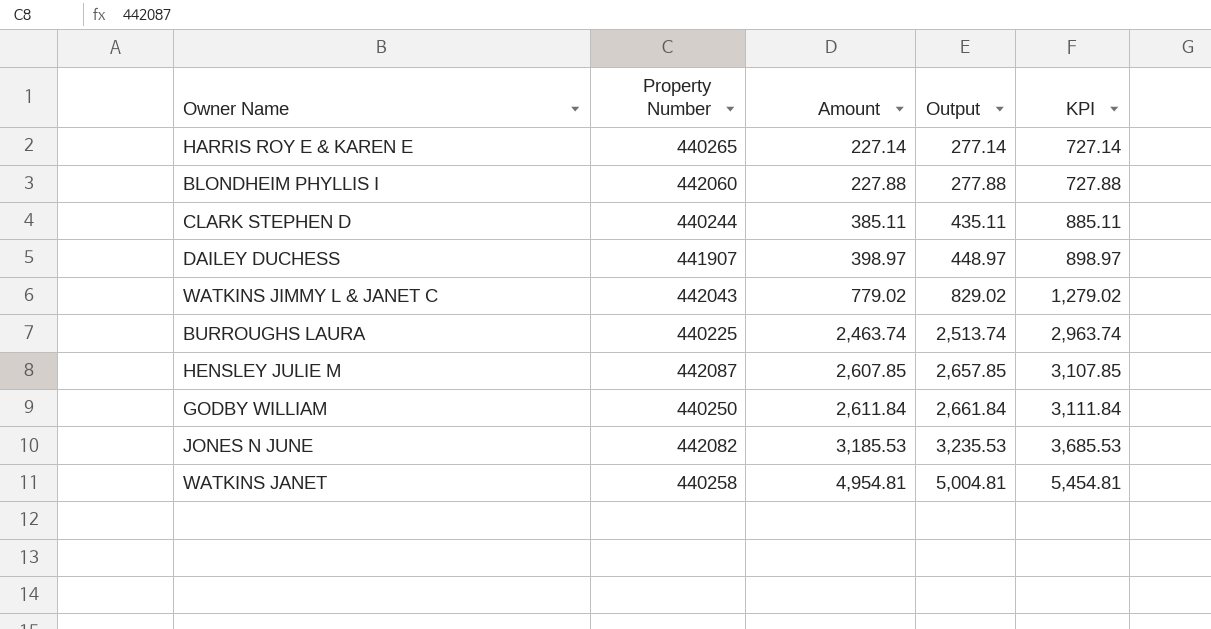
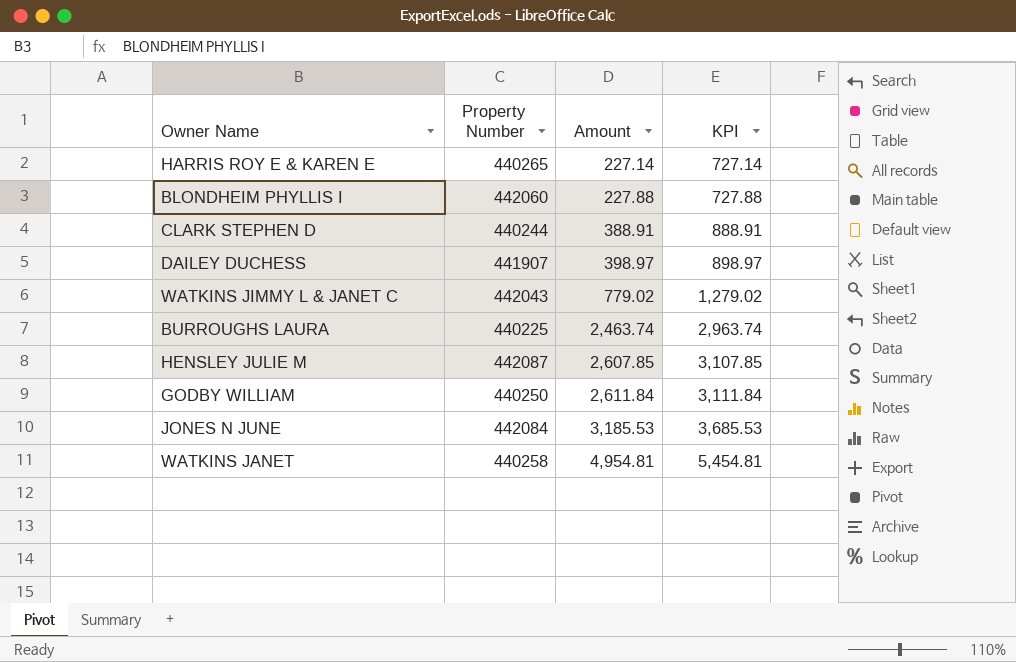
column Output | formula: [Amount] + 50 -> none
CLARK STEPHEN D | Amount: 385.11 -> 388.91
CLARK STEPHEN D | KPI: 885.11 -> 888.91
JONES N JUNE | Property Number: 442082 -> 442084

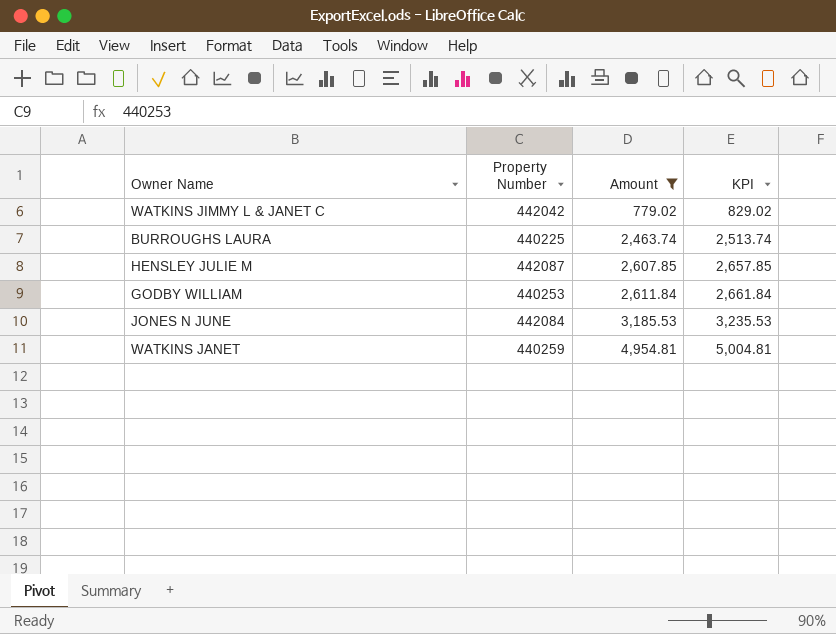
filter: none -> Amount >= 779.02
column KPI | formula: [Amount] + 500 -> [Amount] + 50
WATKINS JIMMY L & JANET C | Property Number: 442043 -> 442042
GODBY WILLIAM | Property Number: 440250 -> 440253
WATKINS JANET | Property Number: 440258 -> 440259

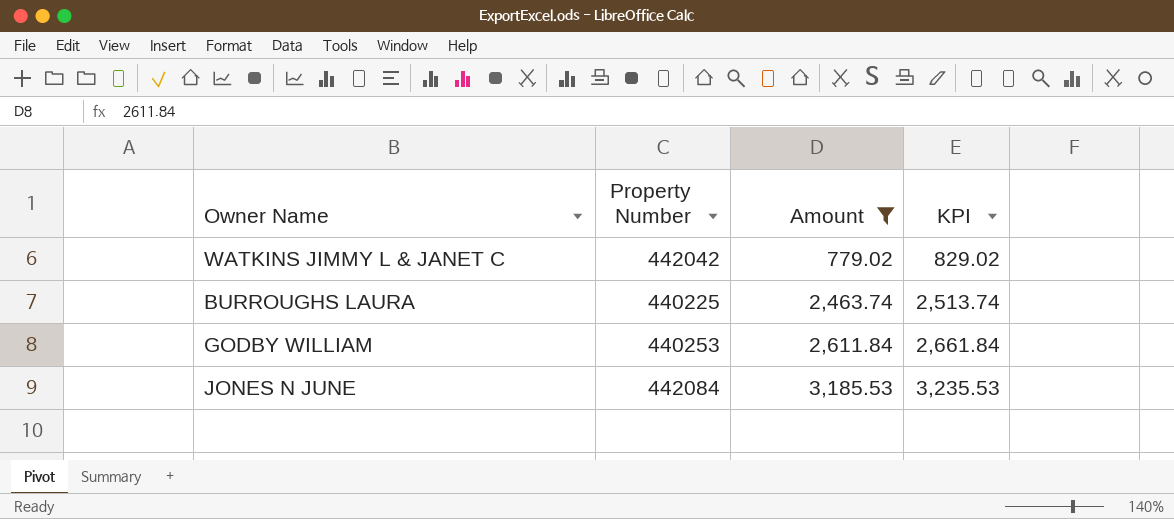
row HENSLEY JULIE M: 442087 | 2,607.85 | 2,657.85 -> none
row WATKINS JANET: 440259 | 4,954.81 | 5,004.81 -> none

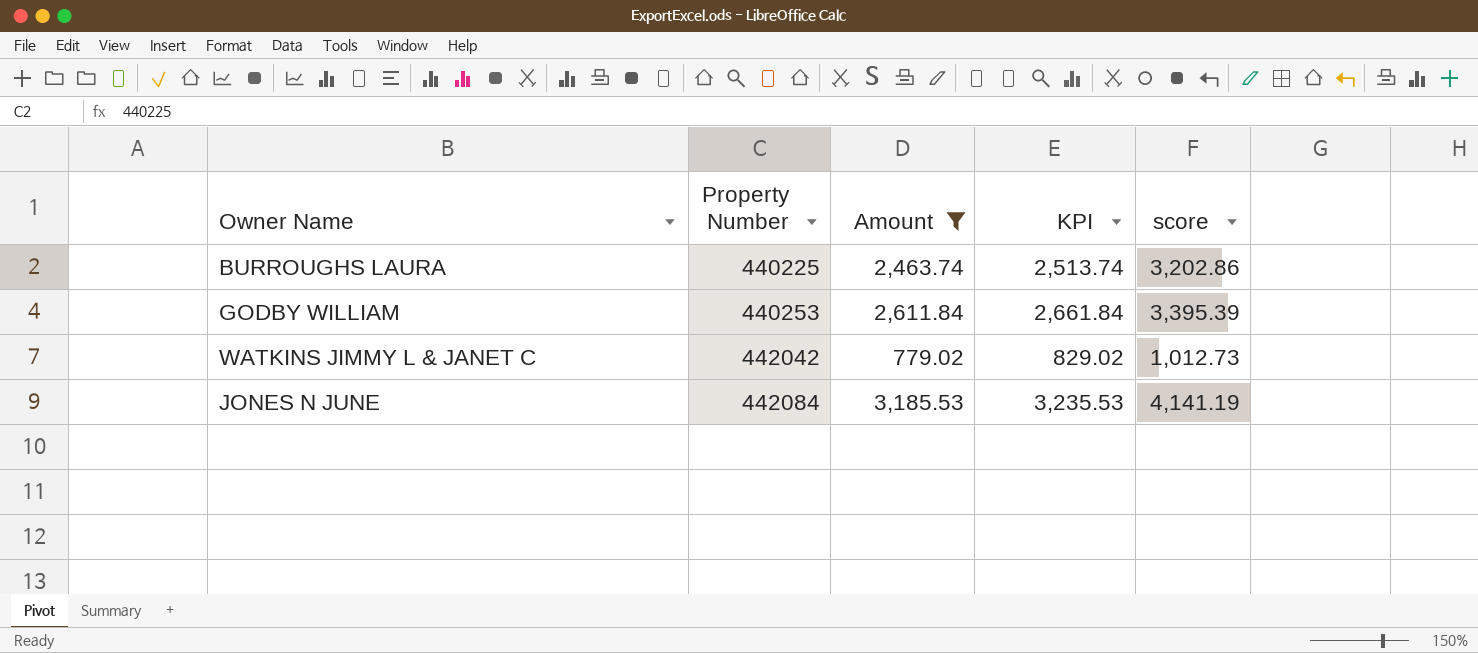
row order: Amount ascending -> Property Number ascending
column score | formula: none -> [Amount] * 1.3

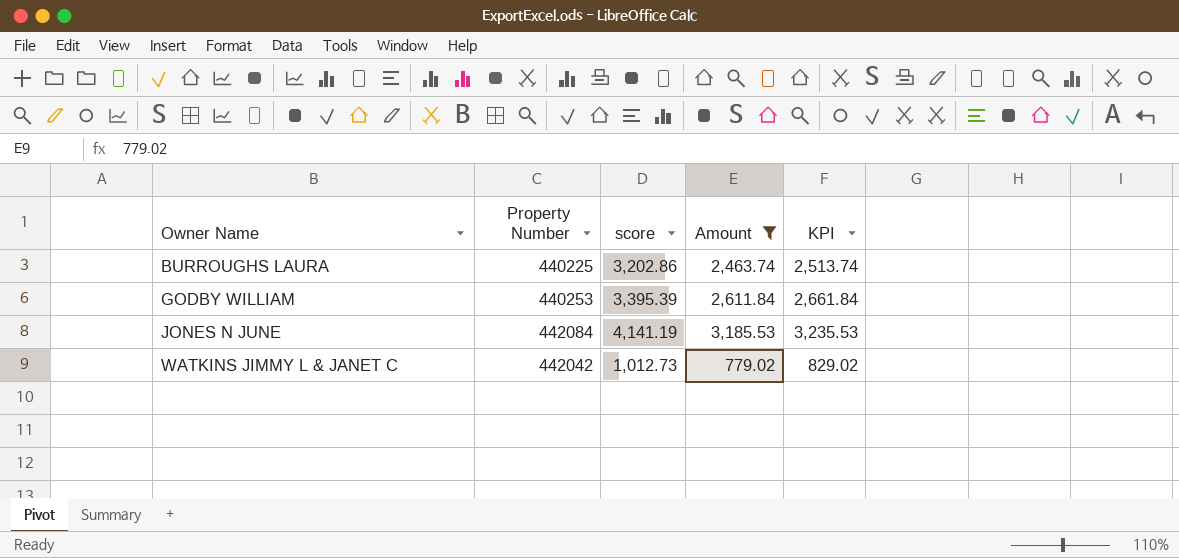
row order: Property Number ascending -> Owner Name ascending
column score | position: 5 -> 3

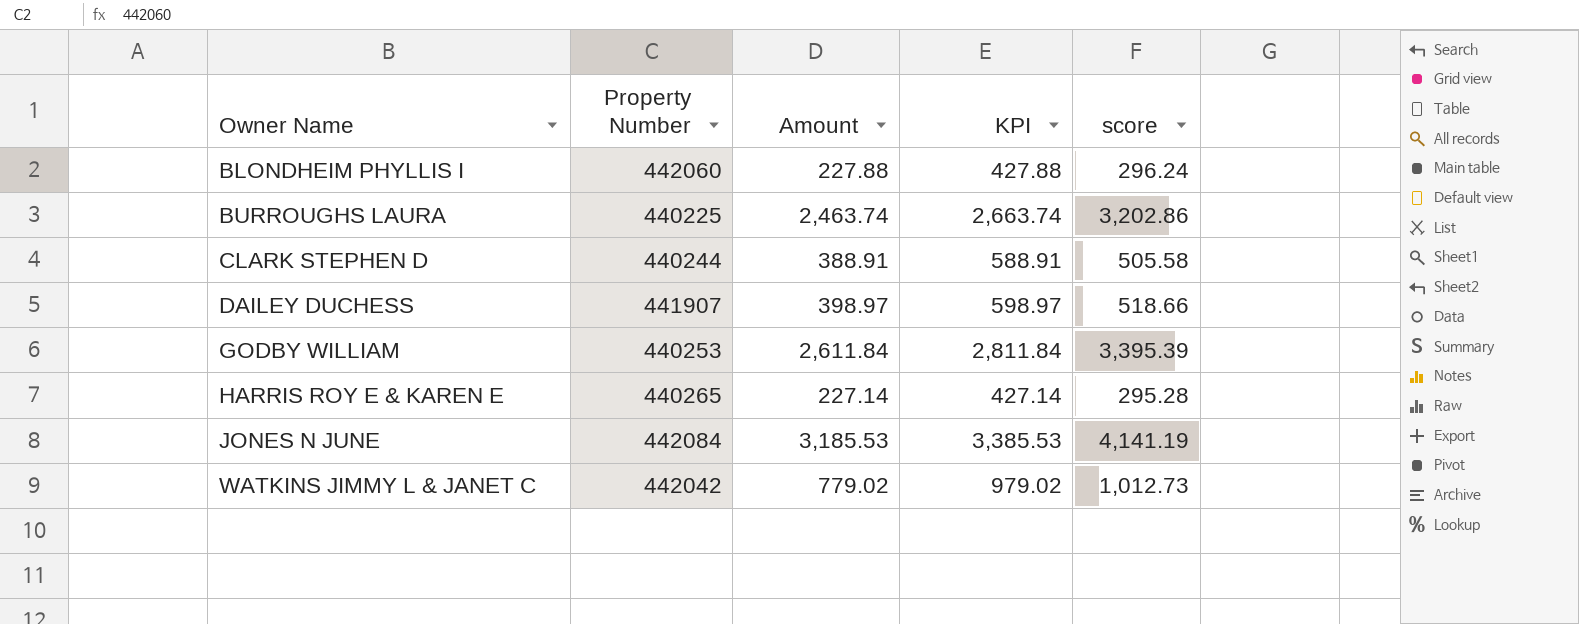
filter: Amount >= 779.02 -> none
column KPI | formula: [Amount] + 50 -> [Amount] + 200
column score | position: 3 -> 5

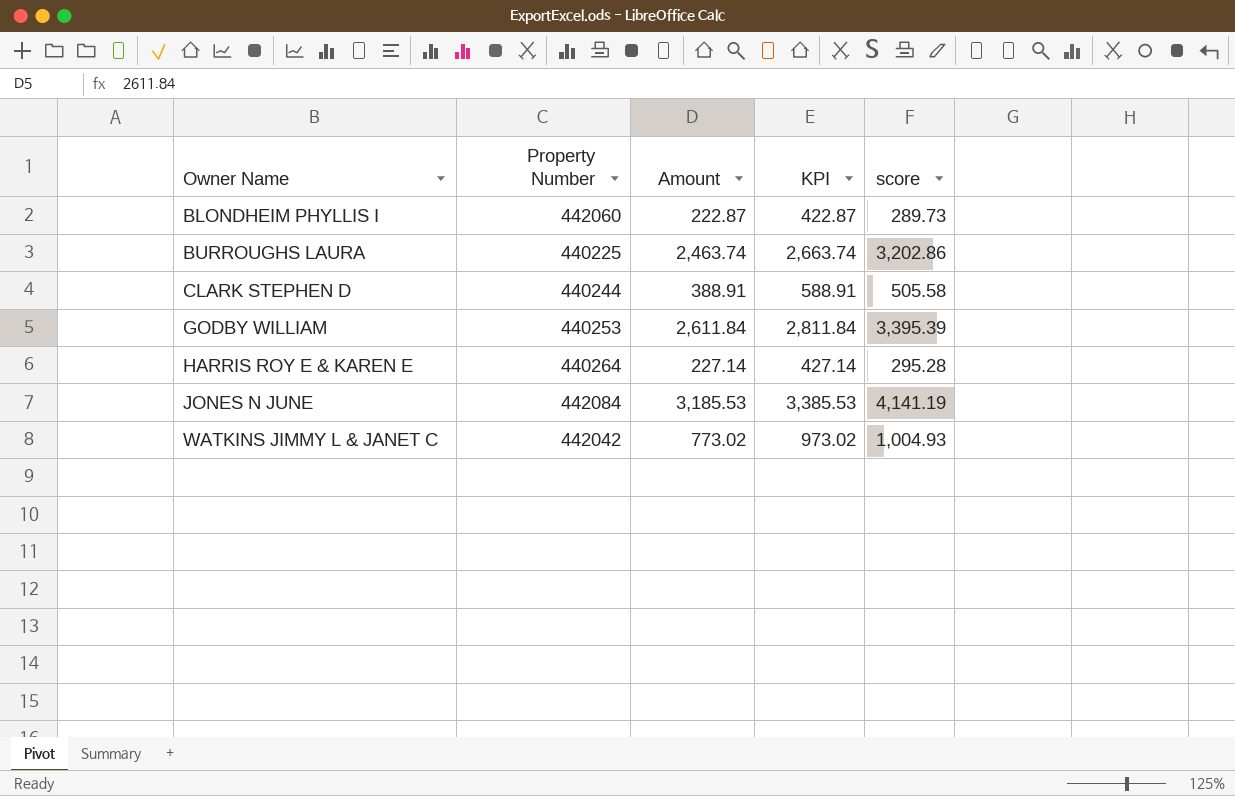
row DAILEY DUCHESS: 441907 | 398.97 | 598.97 | 518.66 -> none
BLONDHEIM PHYLLIS I | Amount: 227.88 -> 222.87
BLONDHEIM PHYLLIS I | KPI: 427.88 -> 422.87
BLONDHEIM PHYLLIS I | score: 296.24 -> 289.73
HARRIS ROY E & KAREN E | Property Number: 440265 -> 440264
WATKINS JIMMY L & JANET C | Amount: 779.02 -> 773.02
WATKINS JIMMY L & JANET C | KPI: 979.02 -> 973.02
WATKINS JIMMY L & JANET C | score: 1,012.73 -> 1,004.93

